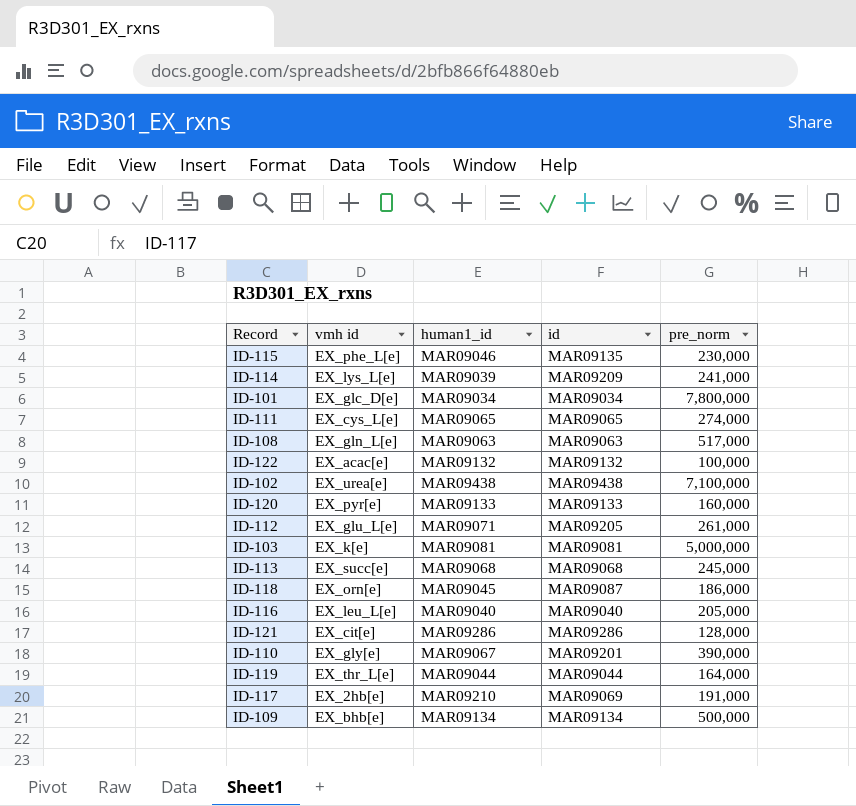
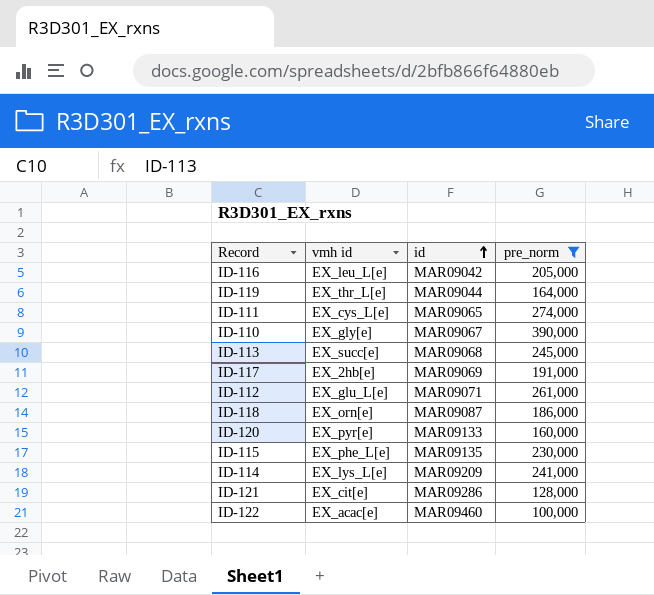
filter: none -> pre_norm <= 390,000
row order: none -> id ascending
column human1_id | position: 3 -> none
ID-116 | id: MAR09040 -> MAR09042
ID-110 | id: MAR09201 -> MAR09067
ID-112 | id: MAR09205 -> MAR09071
ID-122 | id: MAR09132 -> MAR09460

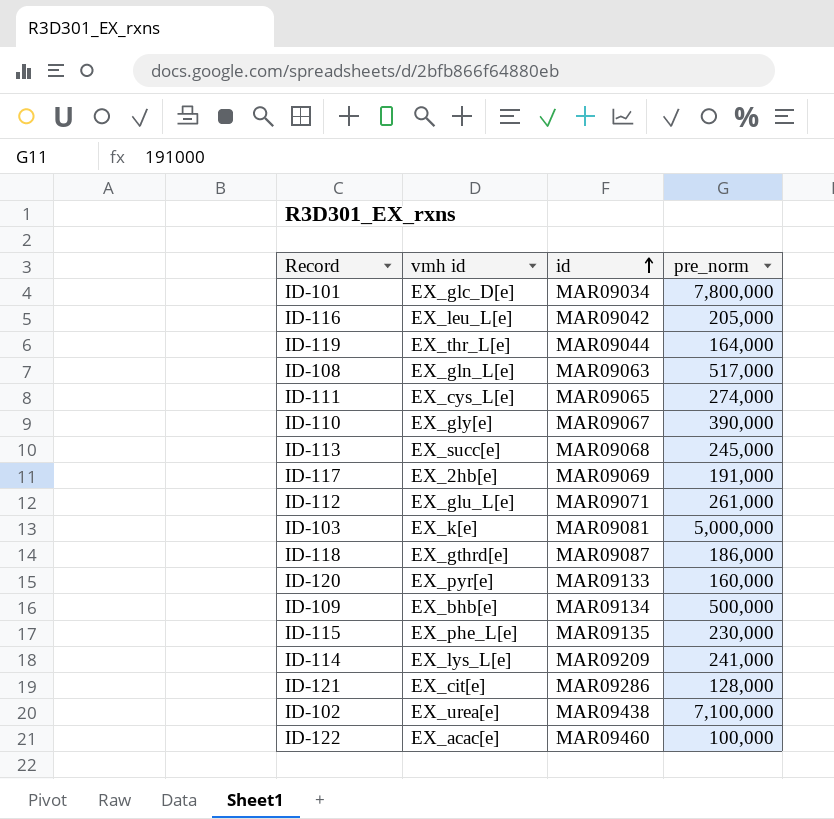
filter: pre_norm <= 390,000 -> none
ID-118 | vmh id: EX_orn[e] -> EX_gthrd[e]

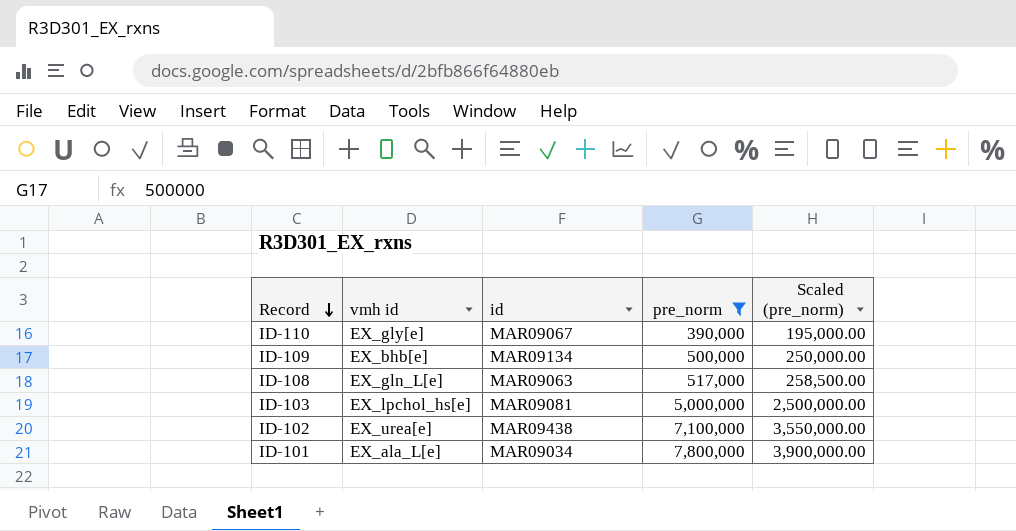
filter: none -> pre_norm >= 390,000
row order: id ascending -> Record descending
column Scaled (pre_norm) | formula: none -> [pre_norm] * 0.5
ID-103 | vmh id: EX_k[e] -> EX_lpchol_hs[e]
ID-101 | vmh id: EX_glc_D[e] -> EX_ala_L[e]

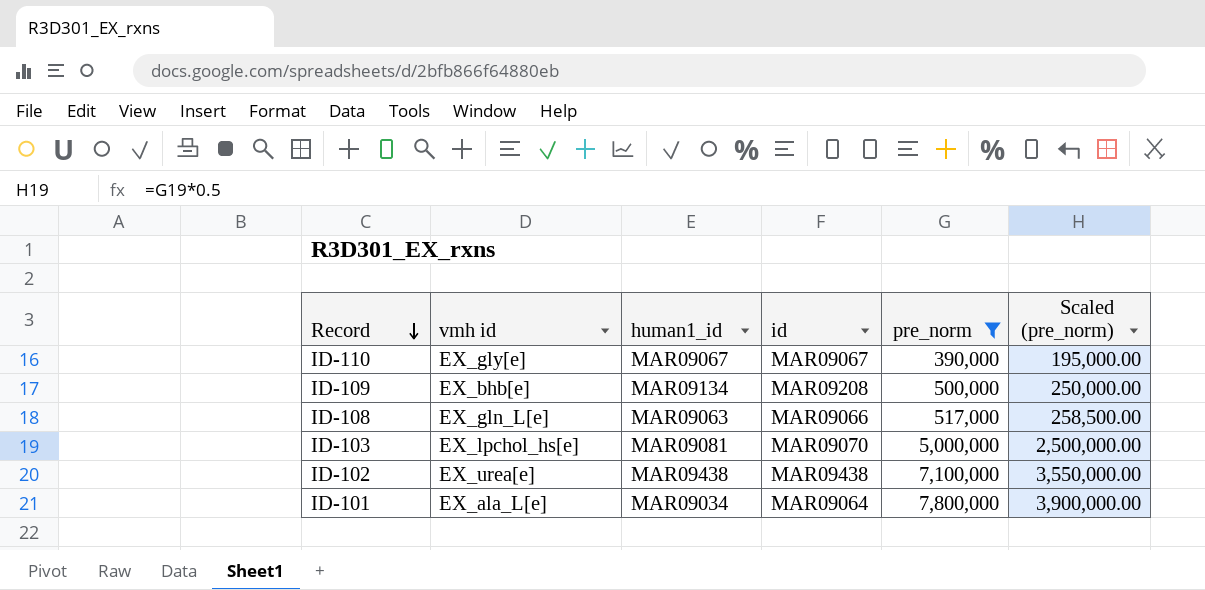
column human1_id | position: none -> 3
ID-109 | id: MAR09134 -> MAR09208
ID-108 | id: MAR09063 -> MAR09066
ID-103 | id: MAR09081 -> MAR09070
ID-101 | id: MAR09034 -> MAR09064

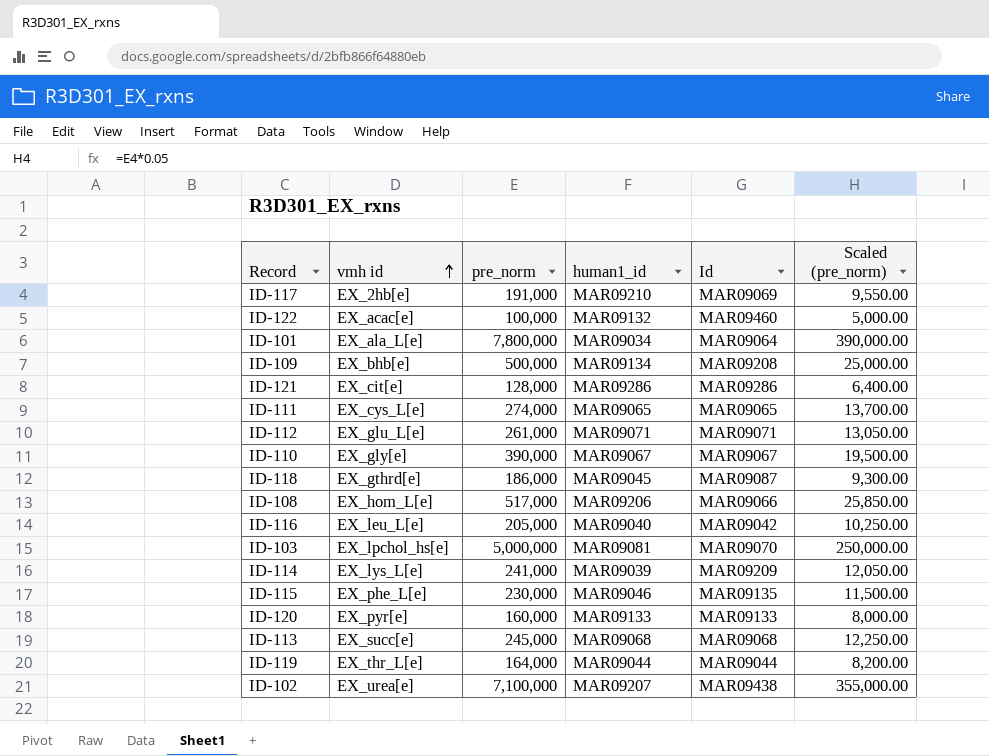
filter: pre_norm >= 390,000 -> none
row order: Record descending -> vmh id ascending
column pre_norm | position: 5 -> 3
column name: id -> Id
column Scaled (pre_norm) | formula: [pre_norm] * 0.5 -> [pre_norm] * 0.05
ID-108 | vmh id: EX_gln_L[e] -> EX_hom_L[e]
ID-108 | human1_id: MAR09063 -> MAR09206
ID-102 | human1_id: MAR09438 -> MAR09207

